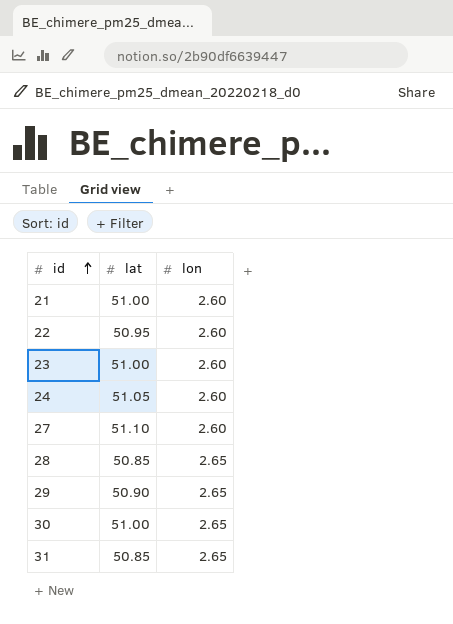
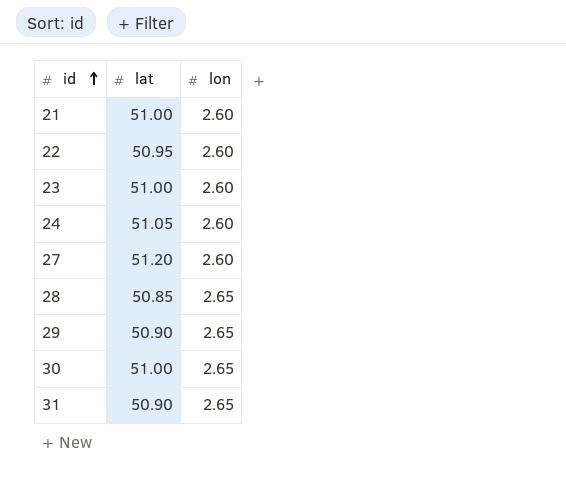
27 | lat: 51.10 -> 51.20
31 | lat: 50.85 -> 50.90

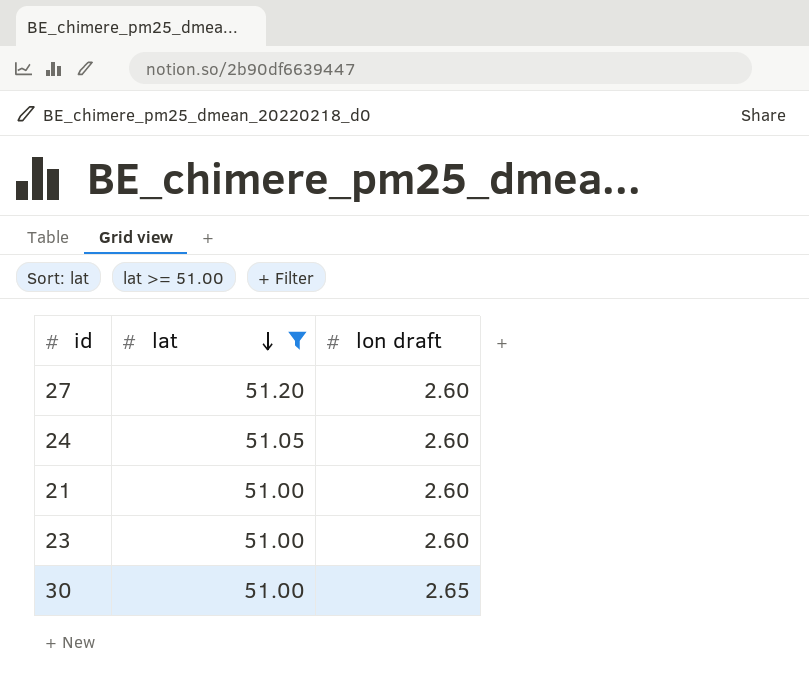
filter: none -> lat >= 51.00
row order: id ascending -> lat descending
column name: lon -> lon draft

